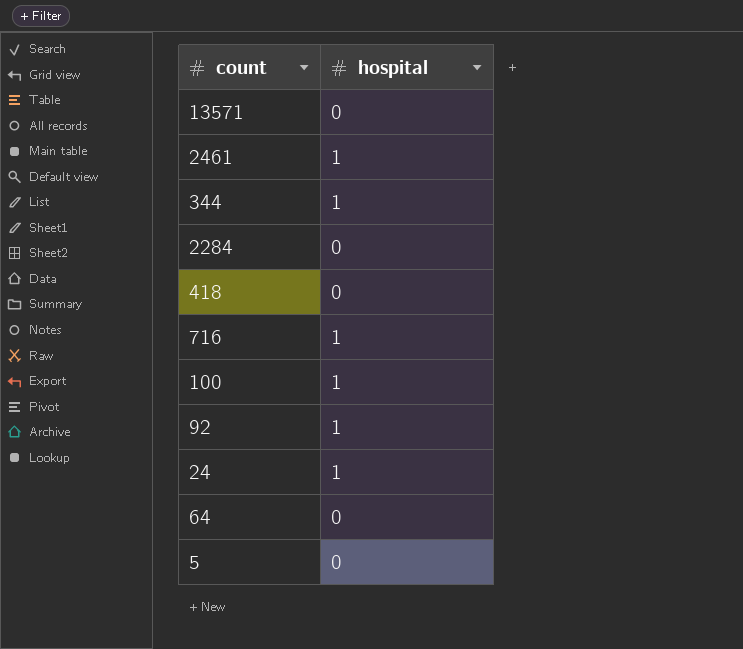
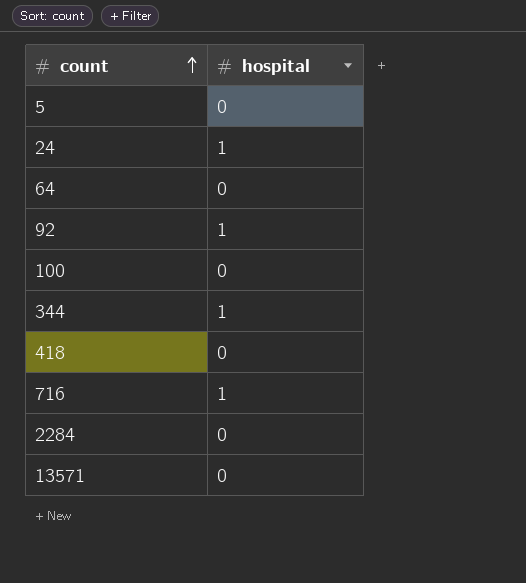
row order: none -> count ascending
row 2461: 1 -> none
100 | hospital: 1 -> 0

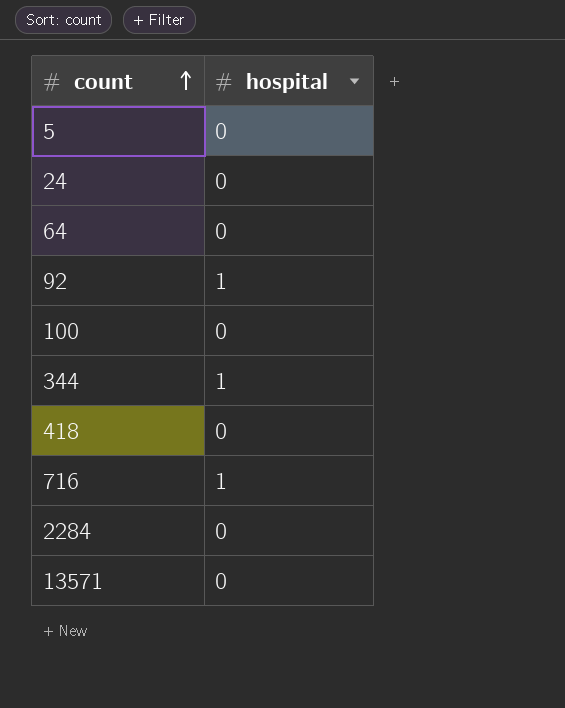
24 | hospital: 1 -> 0

